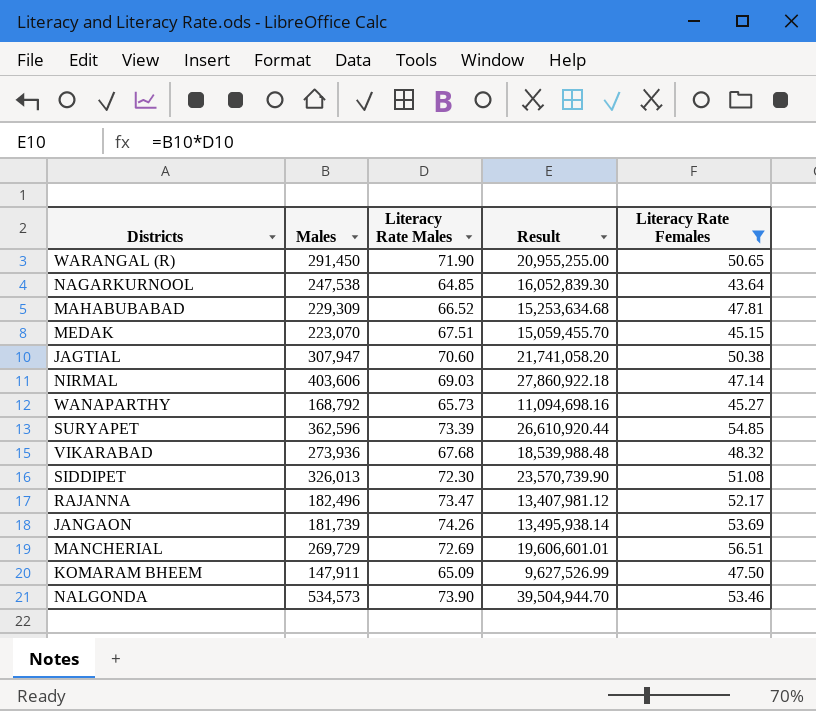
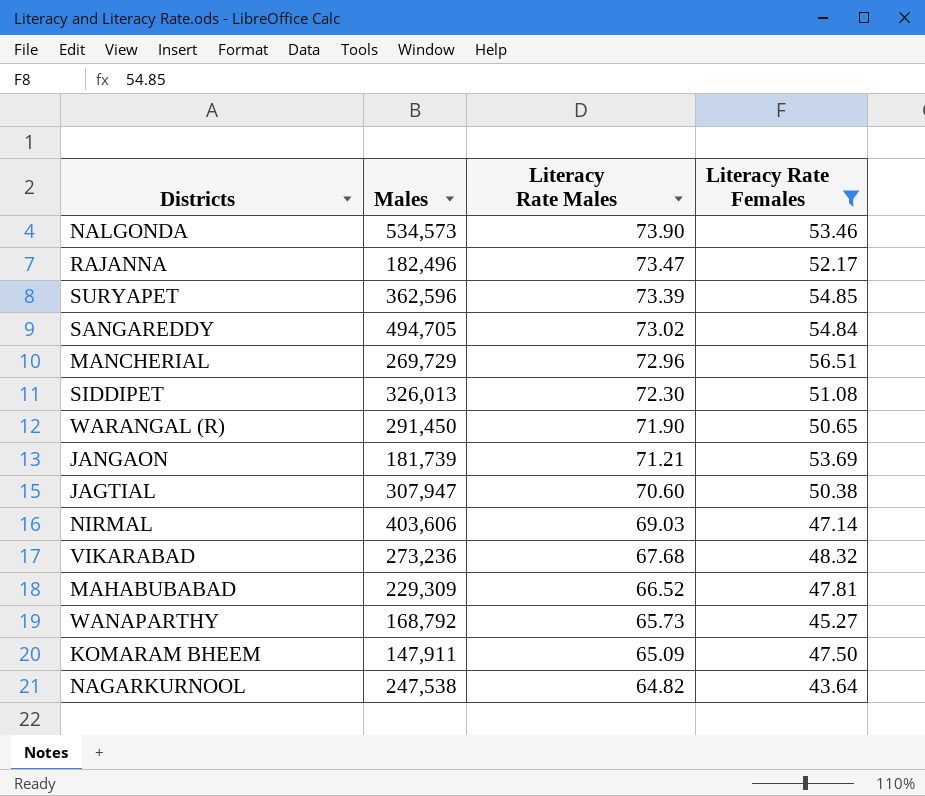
row order: none -> Literacy Rate Males descending
column Result | formula: [Males] * [Literacy Rate Males] -> none
row MEDAK: 223,070 | 67.51 | 15,059,455.70 | 45.15 -> none
row SANGAREDDY: none -> 494,705 | 73.02 | 54.84
MANCHERIAL | Literacy Rate Males: 72.69 -> 72.96
JANGAON | Literacy Rate Males: 74.26 -> 71.21
VIKARABAD | Males: 273,936 -> 273,236
NAGARKURNOOL | Literacy Rate Males: 64.85 -> 64.82

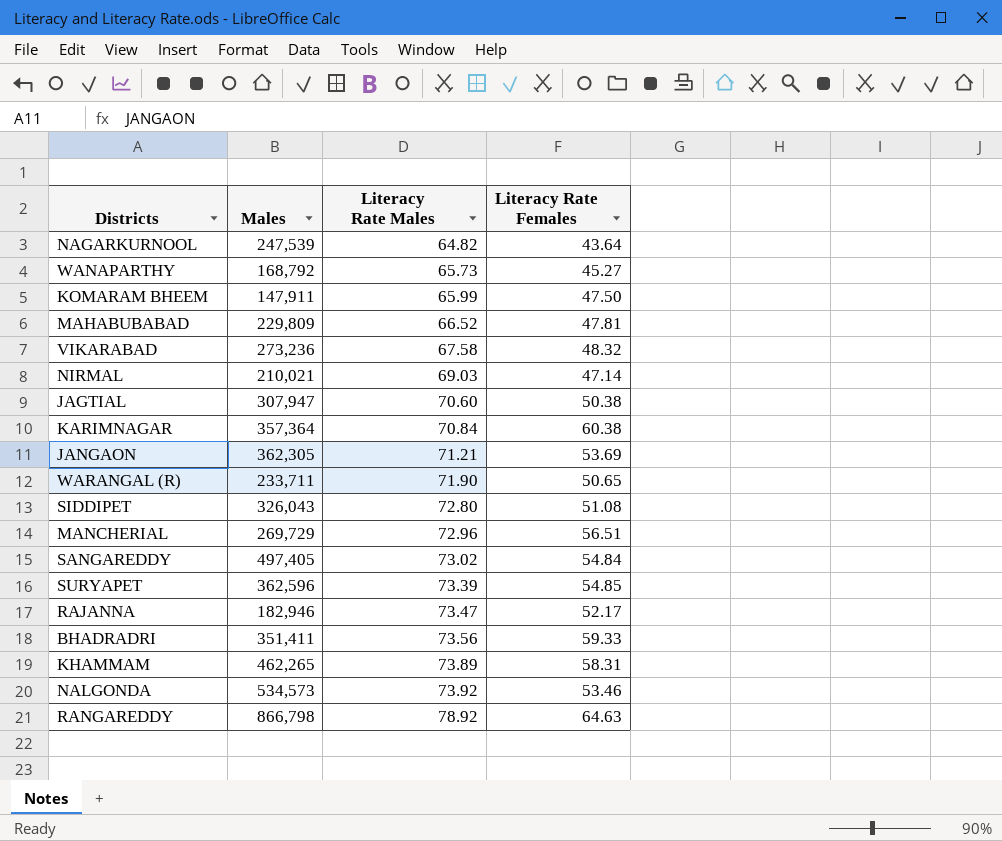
filter: Literacy Rate Females <= 56.51 -> none
row order: Literacy Rate Males descending -> Literacy Rate Males ascending
NAGARKURNOOL | Males: 247,538 -> 247,539
KOMARAM BHEEM | Literacy Rate Males: 65.09 -> 65.99
MAHABUBABAD | Males: 229,309 -> 229,809
VIKARABAD | Literacy Rate Males: 67.68 -> 67.58
NIRMAL | Males: 403,606 -> 210,021
JANGAON | Males: 181,739 -> 362,305
WARANGAL (R) | Males: 291,450 -> 233,711
SIDDIPET | Males: 326,013 -> 326,043
SIDDIPET | Literacy Rate Males: 72.30 -> 72.80
SANGAREDDY | Males: 494,705 -> 497,405
RAJANNA | Males: 182,496 -> 182,946
NALGONDA | Literacy Rate Males: 73.90 -> 73.92

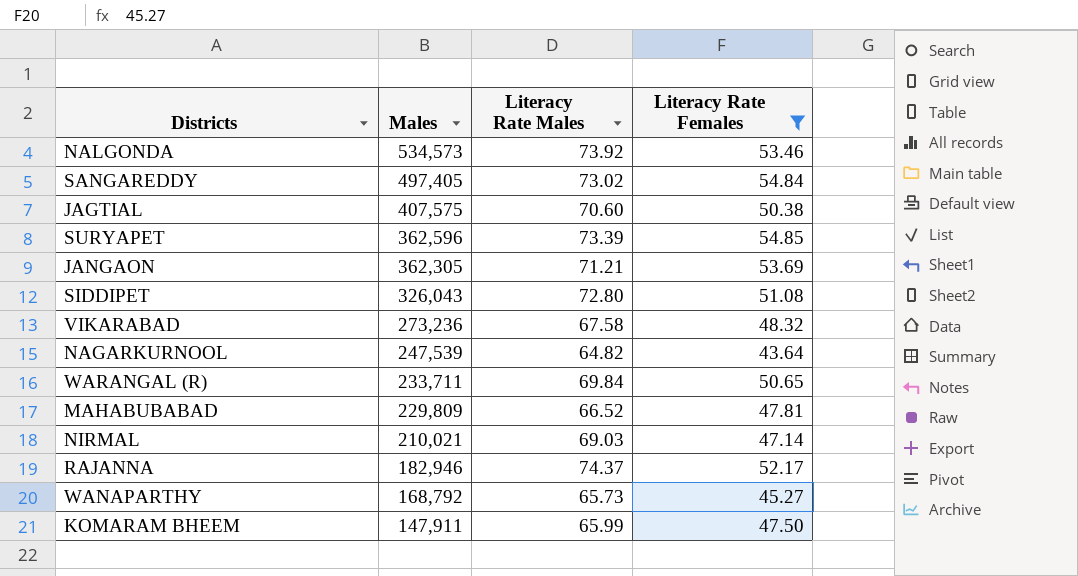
filter: none -> Literacy Rate Females <= 54.85
row order: Literacy Rate Males ascending -> Males descending
JAGTIAL | Males: 307,947 -> 407,575
WARANGAL (R) | Literacy Rate Males: 71.90 -> 69.84
RAJANNA | Literacy Rate Males: 73.47 -> 74.37

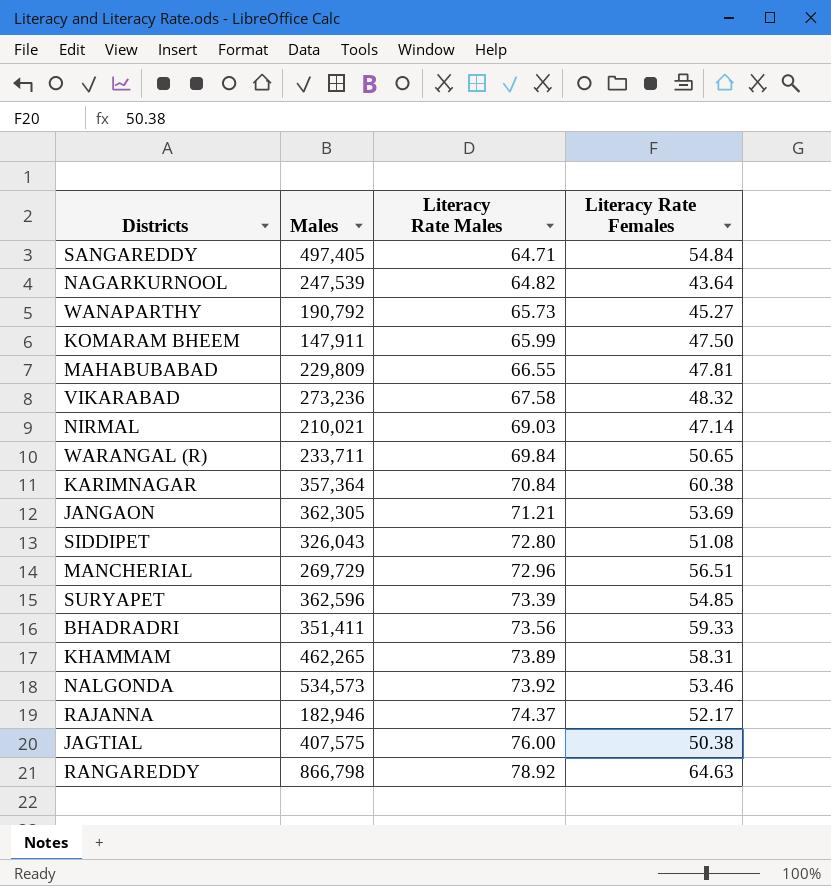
filter: Literacy Rate Females <= 54.85 -> none
row order: Males descending -> Literacy Rate Males ascending
SANGAREDDY | Literacy Rate Males: 73.02 -> 64.71
WANAPARTHY | Males: 168,792 -> 190,792
MAHABUBABAD | Literacy Rate Males: 66.52 -> 66.55
JAGTIAL | Literacy Rate Males: 70.60 -> 76.00

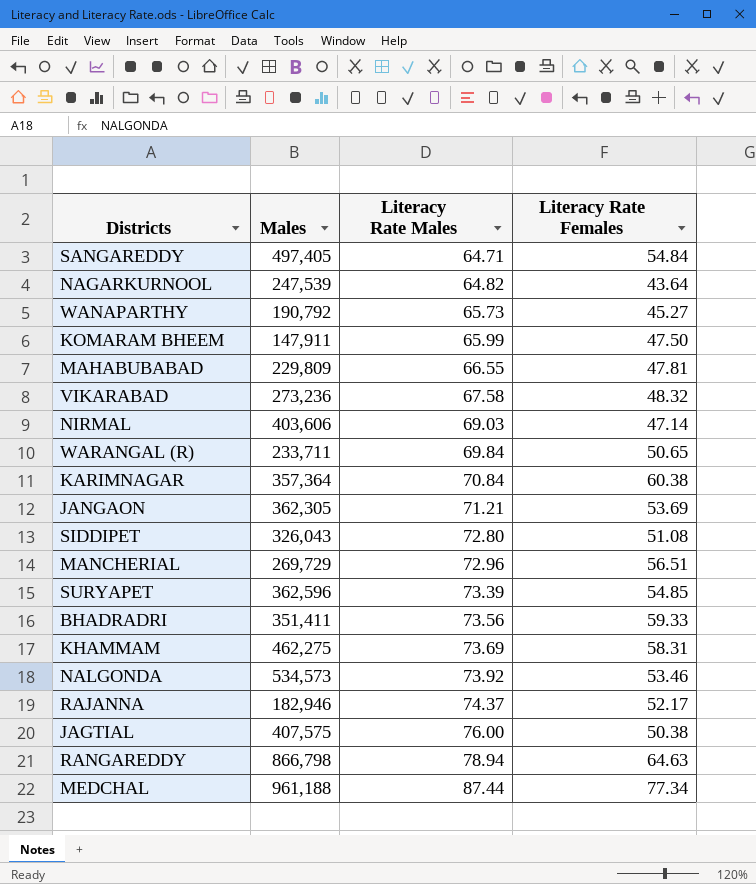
NIRMAL | Males: 210,021 -> 403,606
KHAMMAM | Males: 462,265 -> 462,275
KHAMMAM | Literacy Rate Males: 73.89 -> 73.69
RANGAREDDY | Literacy Rate Males: 78.92 -> 78.94
row MEDCHAL: none -> 961,188 | 87.44 | 77.34

